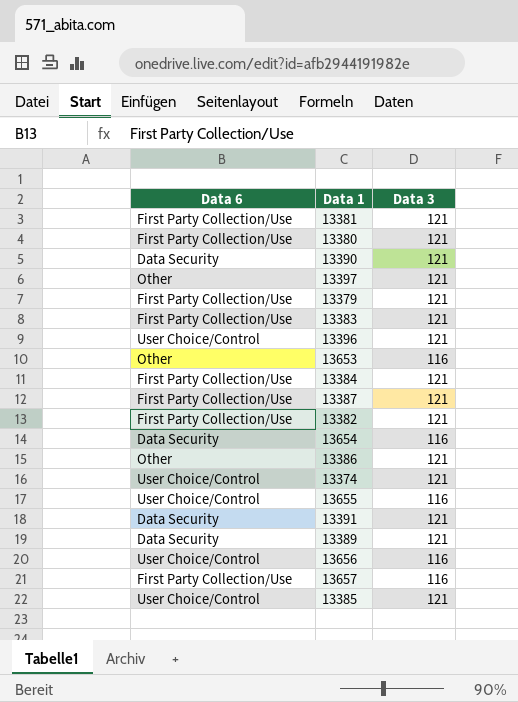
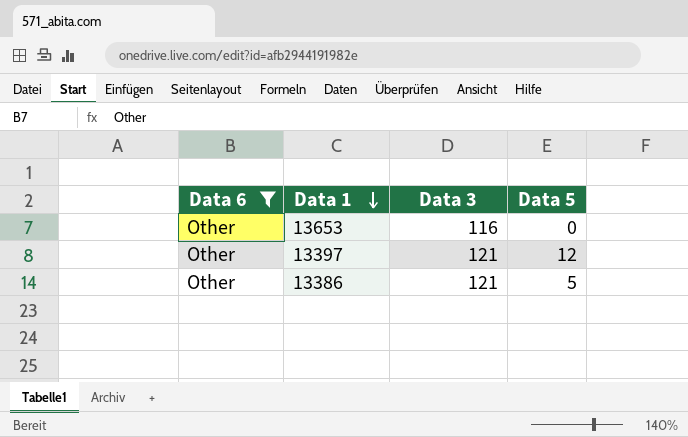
filter: none -> Data 6 = Other
row order: none -> Data 1 descending
column Data 5 | position: none -> 4

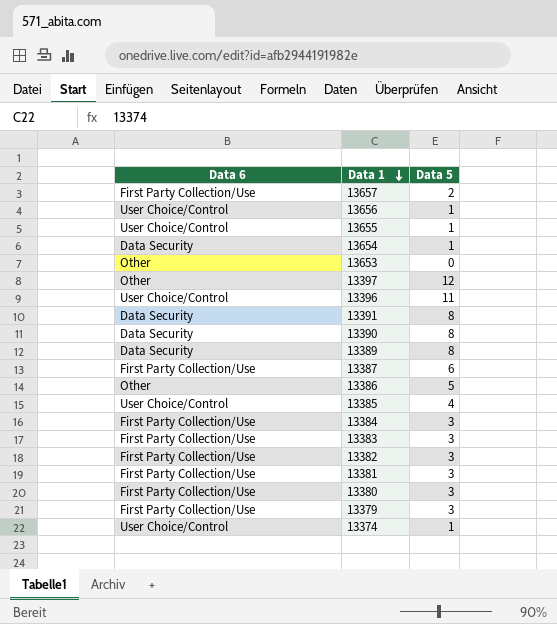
filter: Data 6 = Other -> none
column Data 3 | position: 3 -> none

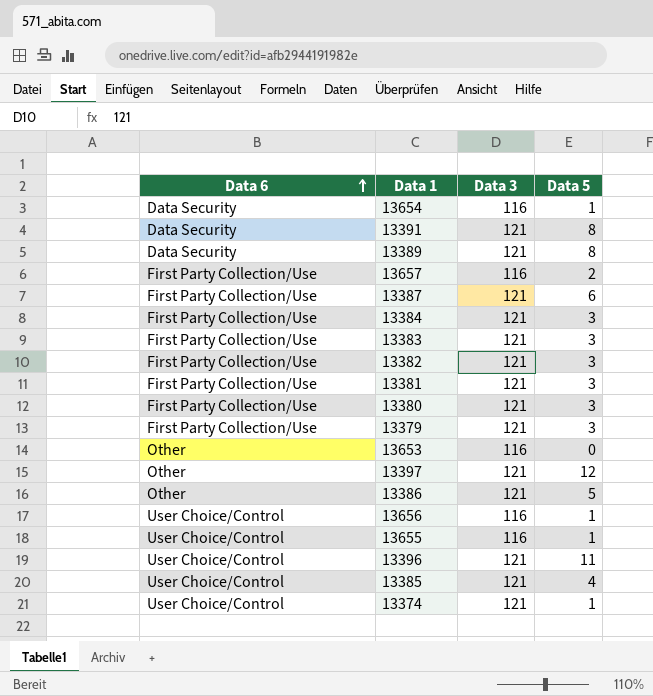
row order: Data 1 descending -> Data 6 ascending
column Data 3 | position: none -> 3
row 13390: Data Security | 8 -> none

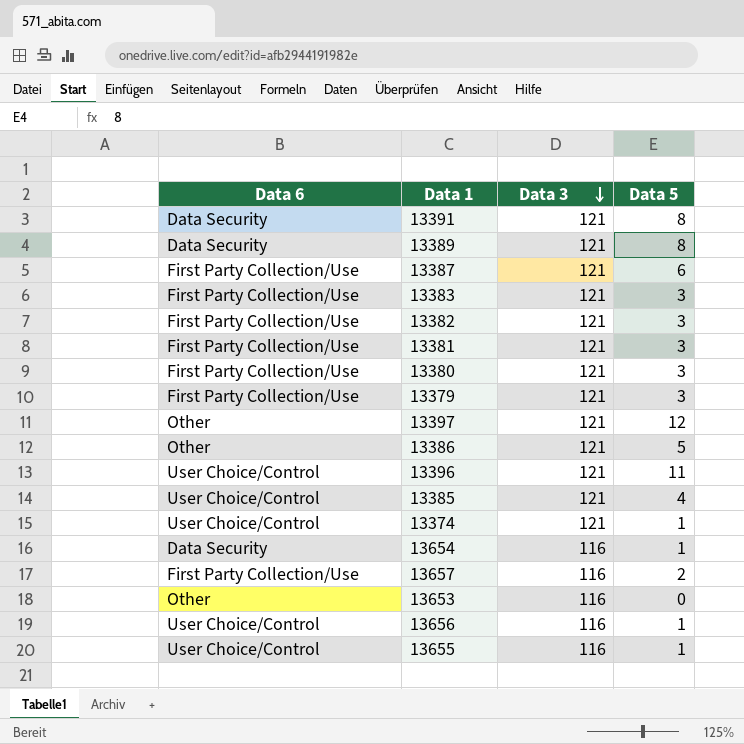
row order: Data 6 ascending -> Data 3 descending
row 13384: First Party Collection/Use | 121 | 3 -> none

